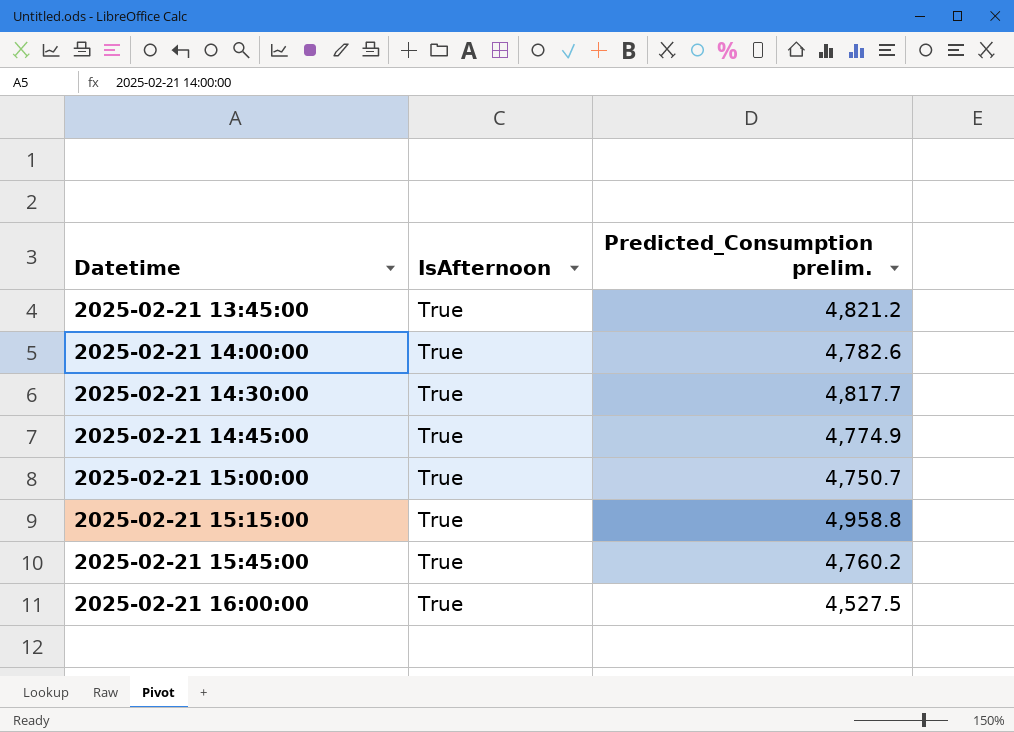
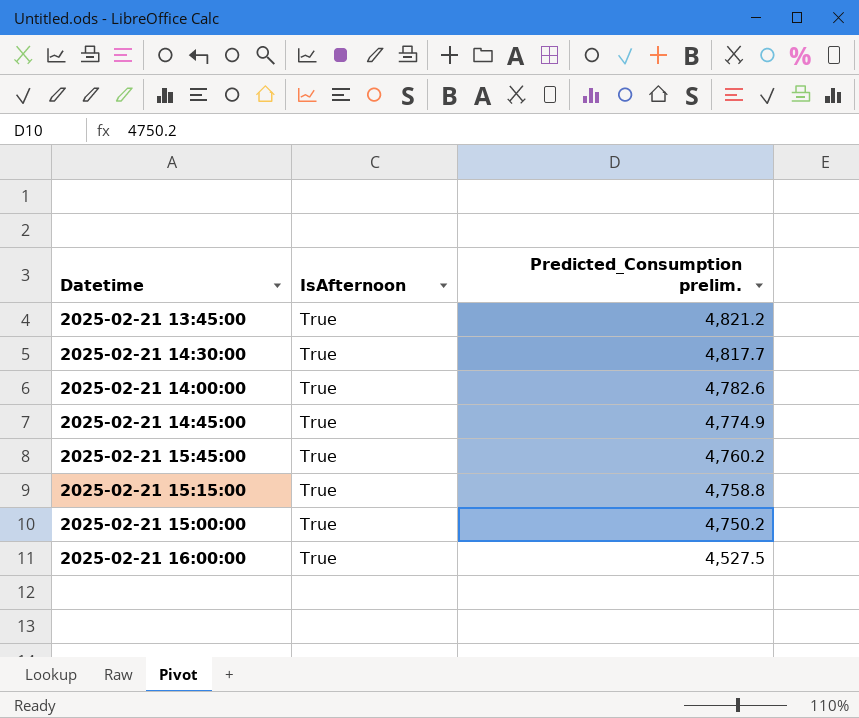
row order: Datetime ascending -> Predicted_Consumption prelim. descending
2025-02-21 15:15:00 | Predicted_Consumption prelim.: 4,958.8 -> 4,758.8
2025-02-21 15:00:00 | Predicted_Consumption prelim.: 4,750.7 -> 4,750.2

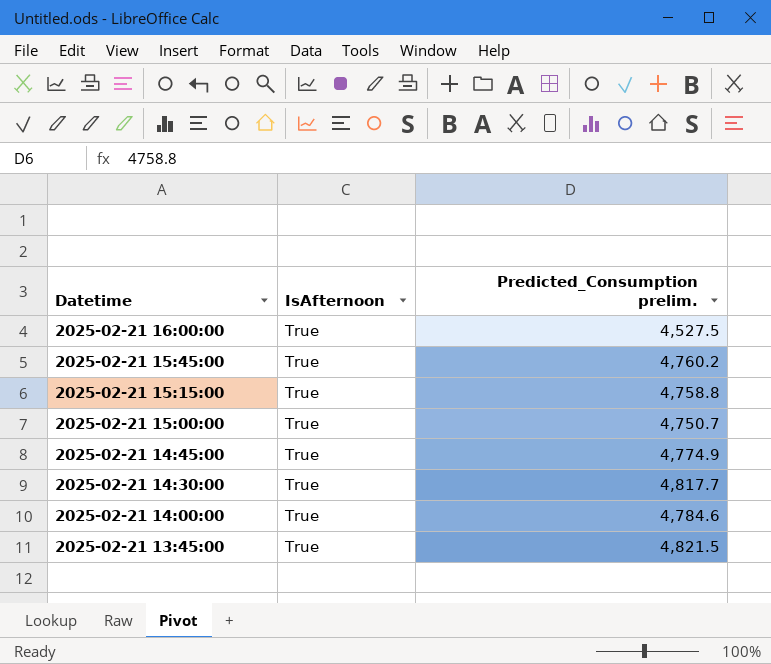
row order: Predicted_Consumption prelim. descending -> Datetime descending
2025-02-21 15:00:00 | Predicted_Consumption prelim.: 4,750.2 -> 4,750.7
2025-02-21 14:00:00 | Predicted_Consumption prelim.: 4,782.6 -> 4,784.6
2025-02-21 13:45:00 | Predicted_Consumption prelim.: 4,821.2 -> 4,821.5

